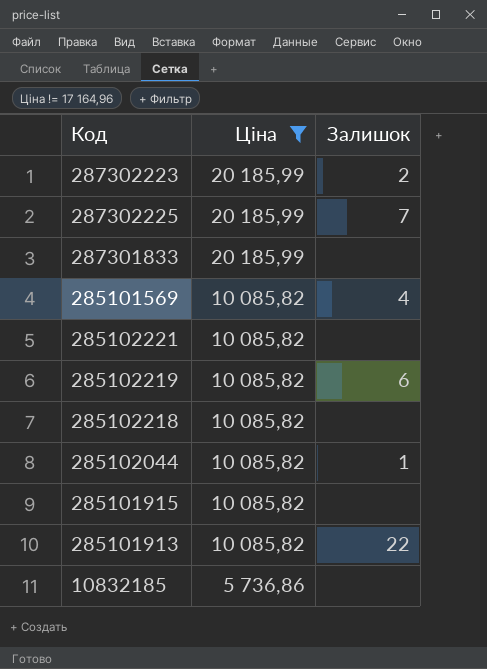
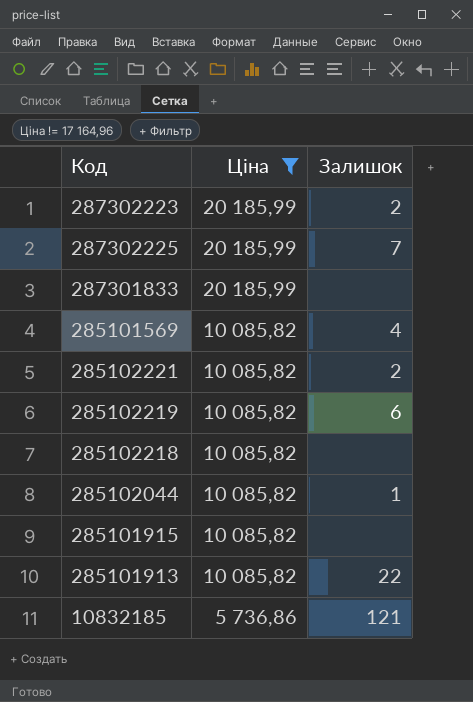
285102221 | Залишок: none -> 2
10832185 | Залишок: none -> 121

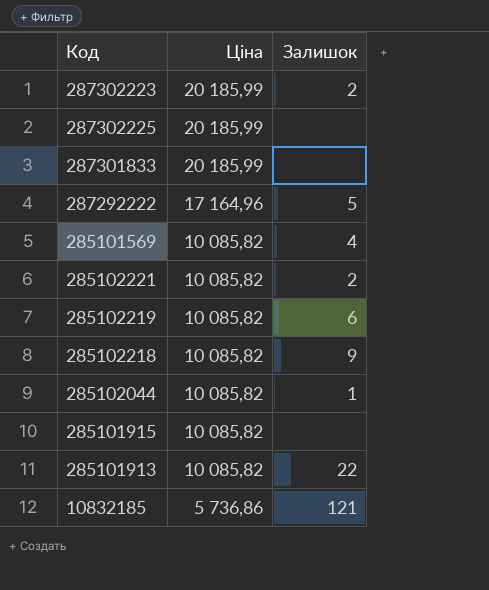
filter: Ціна != 17 164,96 -> none
287302225 | Залишок: 7 -> none
285102218 | Залишок: none -> 9

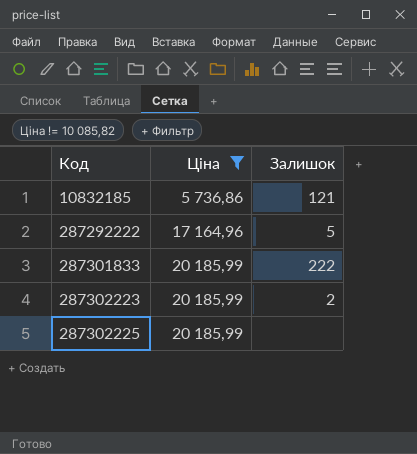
filter: none -> Ціна != 10 085,82
row order: Ціна descending -> Код ascending
287301833 | Залишок: none -> 222

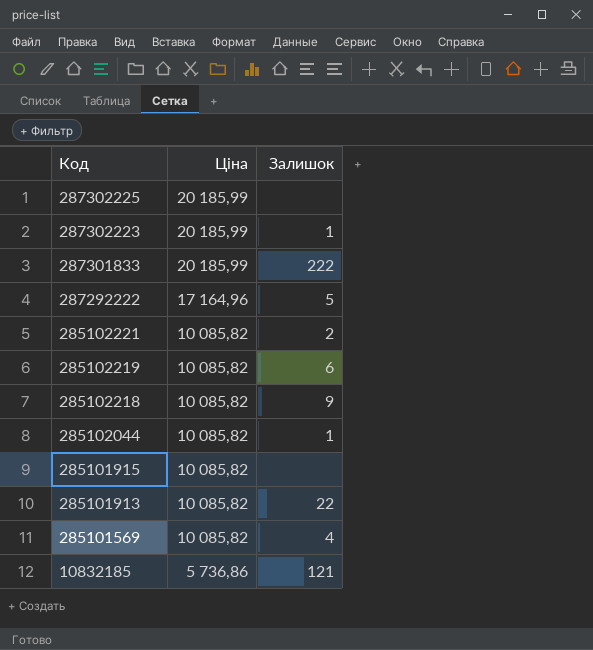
filter: Ціна != 10 085,82 -> none
row order: Код ascending -> Код descending
287302223 | Залишок: 2 -> 1

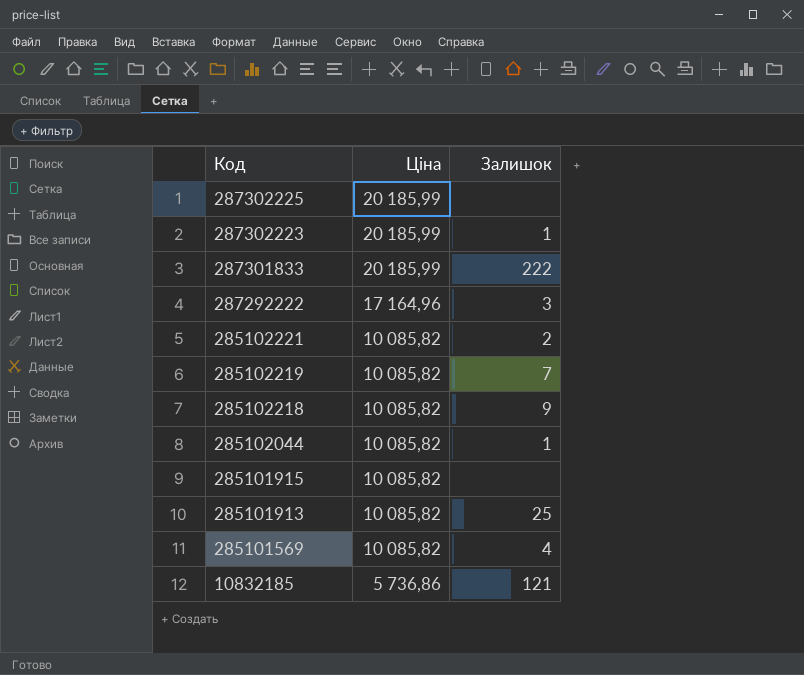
287292222 | Залишок: 5 -> 3
285102219 | Залишок: 6 -> 7
285101913 | Залишок: 22 -> 25

